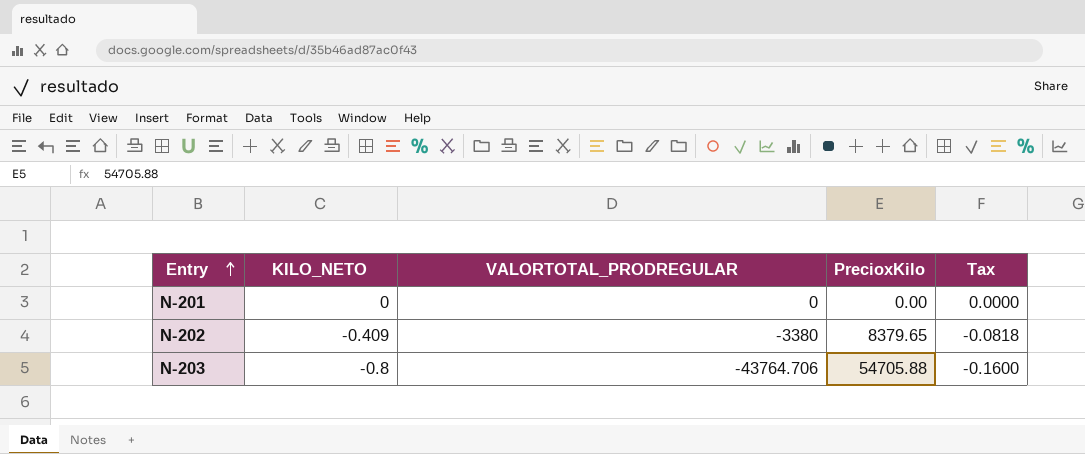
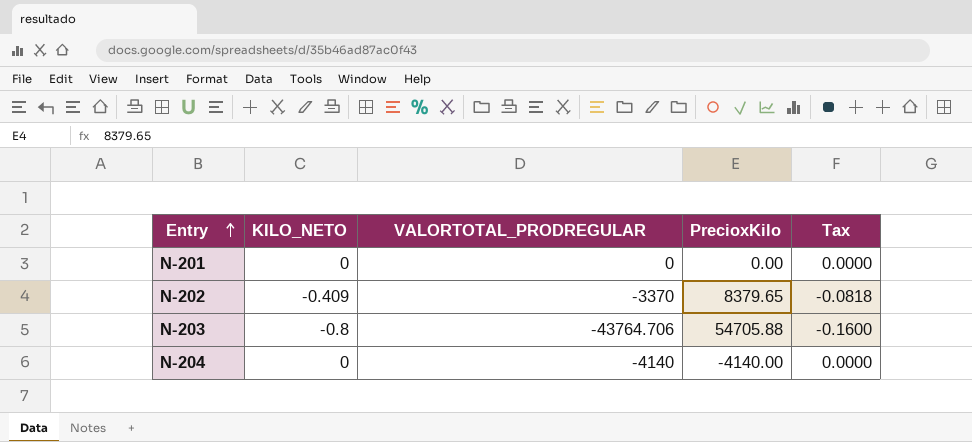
N-202 | VALORTOTAL_PRODREGULAR: -3380 -> -3370
row N-204: none -> 0 | -4140 | -4140.00 | 0.0000

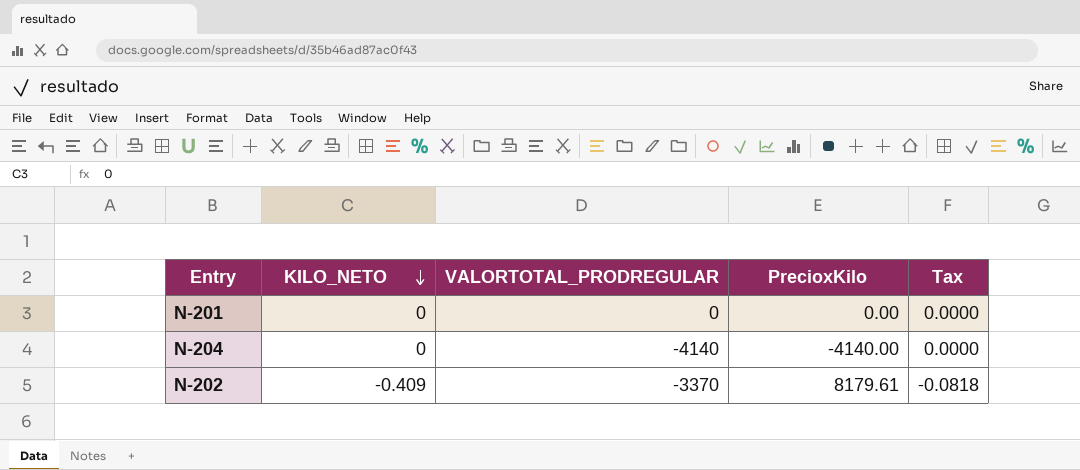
row order: Entry ascending -> KILO_NETO descending
row N-203: -0.8 | -43764.706 | 54705.88 | -0.1600 -> none
N-202 | PrecioxKilo: 8379.65 -> 8179.61

